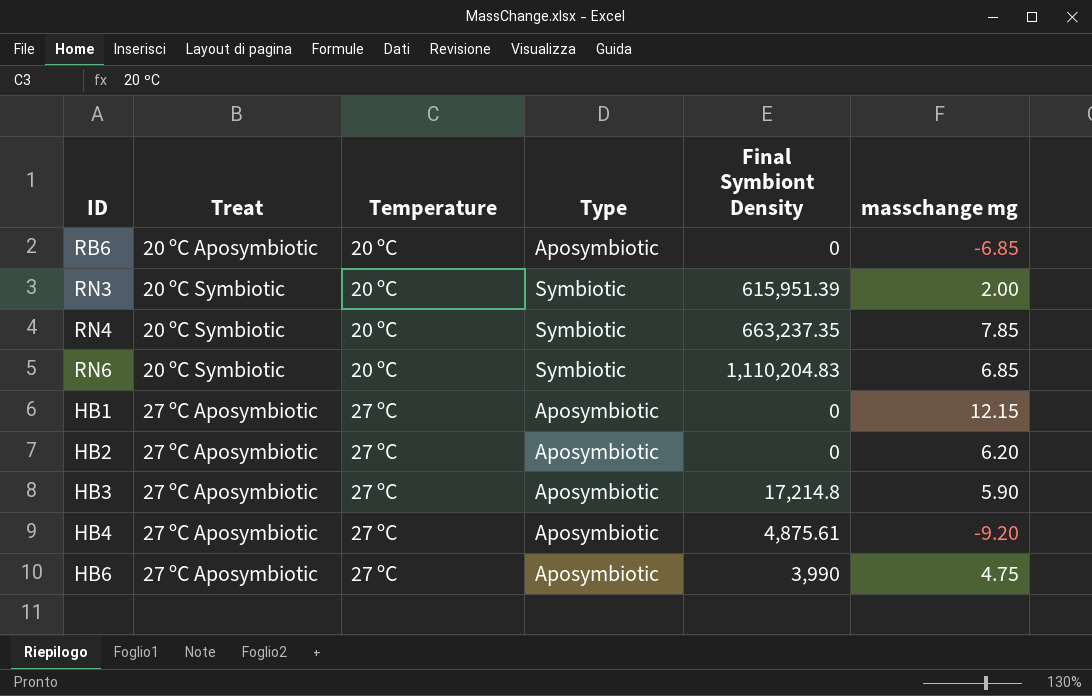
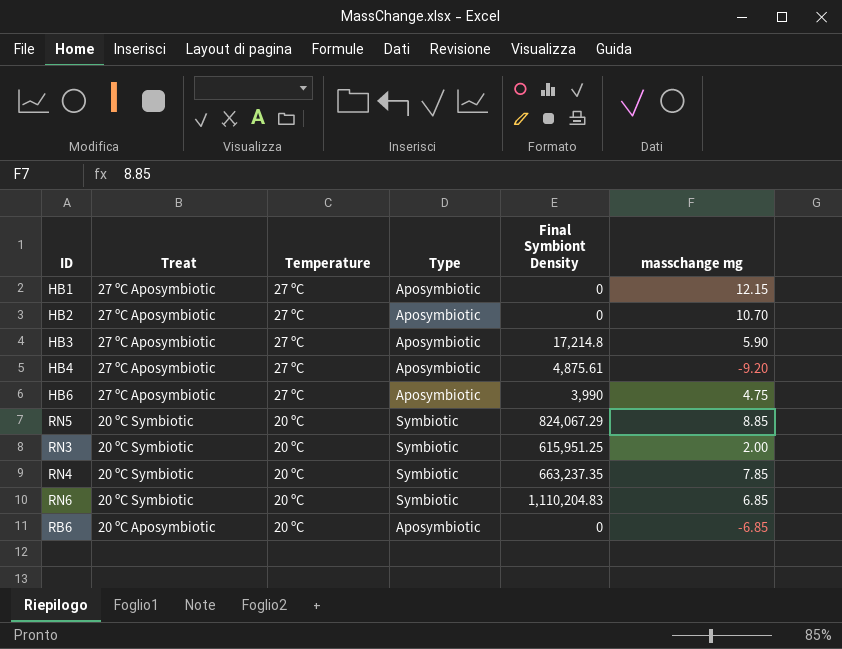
row order: Treat ascending -> Treat descending
HB2 | masschange mg: 6.20 -> 10.70
row RN5: none -> 20 ºC Symbiotic | 20 ºC | Symbiotic | 824,067.29 | 8.85
RN3 | Final Symbiont Density: 615,951.39 -> 615,951.25

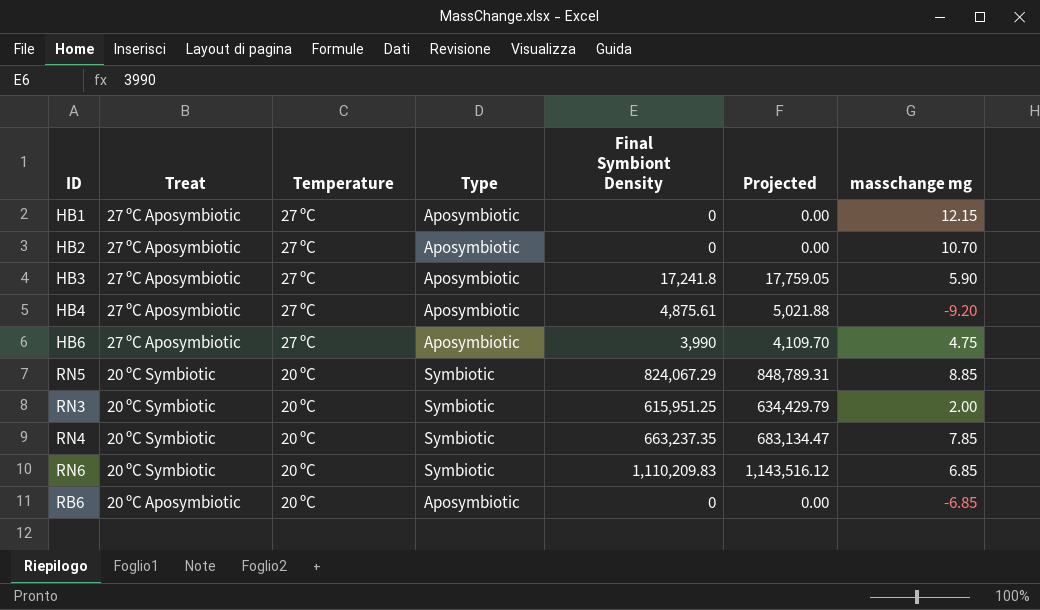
column Projected | formula: none -> [Final Symbiont Density] * 1.03
HB3 | Final Symbiont Density: 17,214.8 -> 17,241.8
RN6 | Final Symbiont Density: 1,110,204.83 -> 1,110,209.83

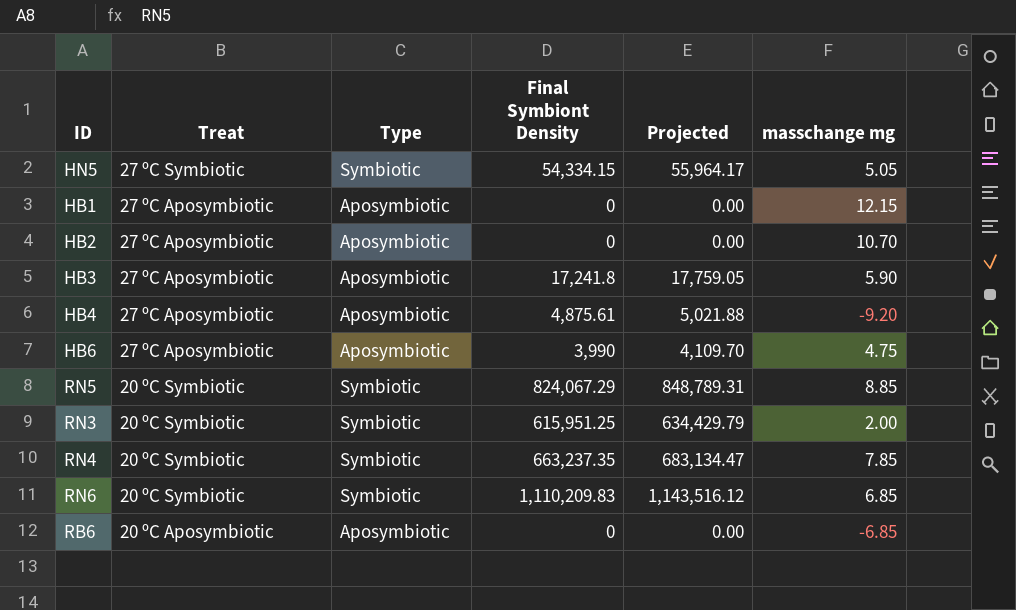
column Temperature | position: 3 -> none
row HN5: none -> 27 ºC Symbiotic | Symbiotic | 54,334.15 | 55,964.17 | 5.05

